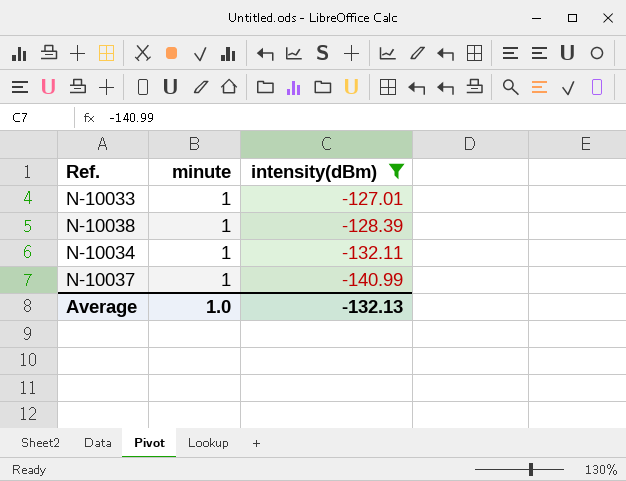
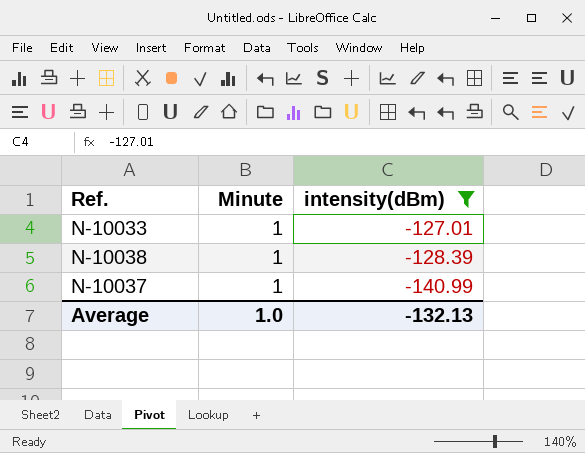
column name: minute -> Minute
row N-10034: 1 | -132.11 -> none

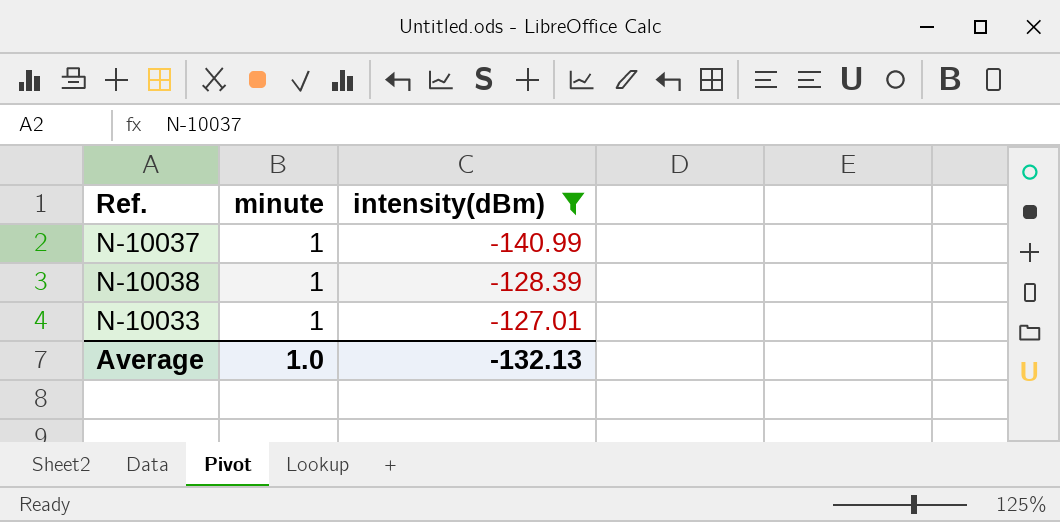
row order: intensity(dBm) descending -> intensity(dBm) ascending
column name: Minute -> minute

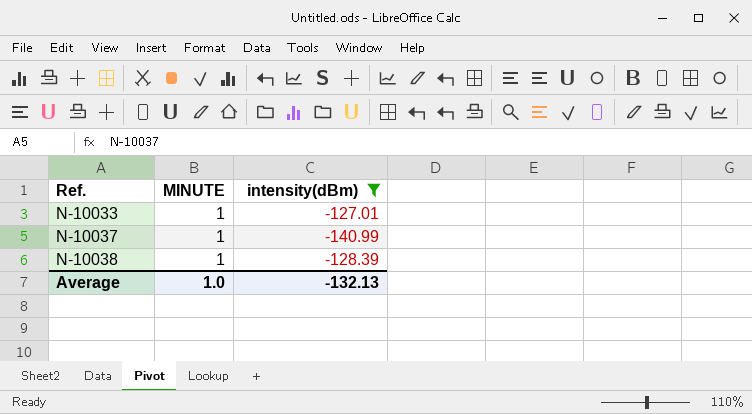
row order: intensity(dBm) ascending -> Ref. ascending
column name: minute -> MINUTE

